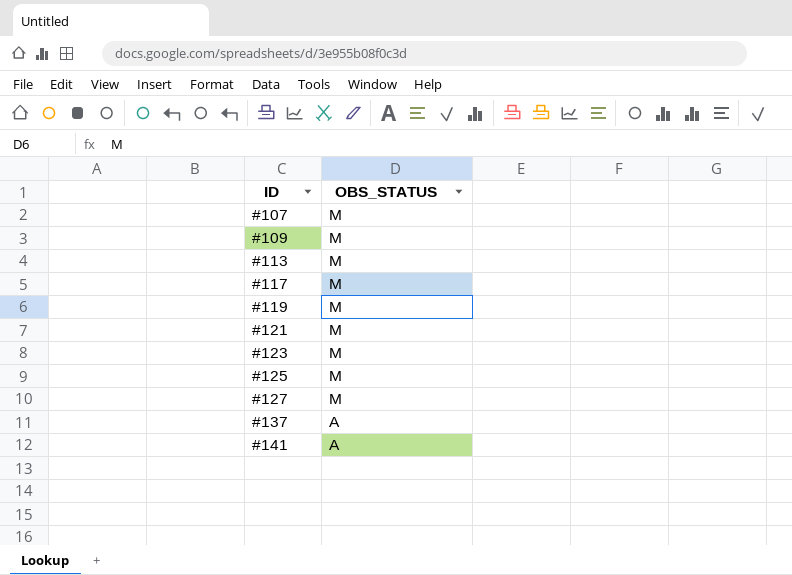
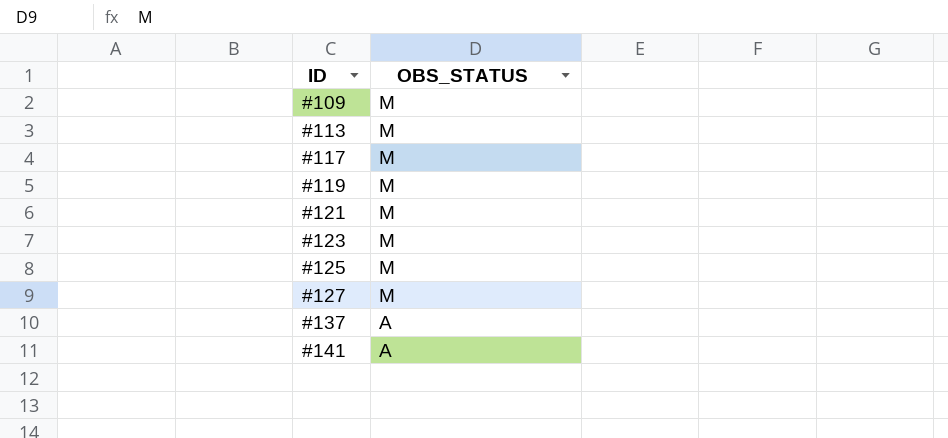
row #107: M -> none

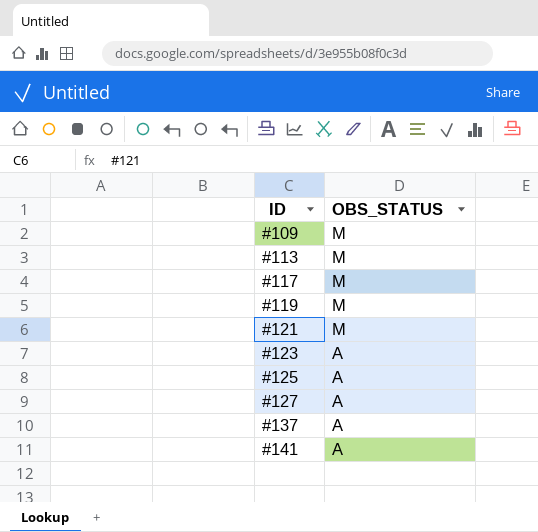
#123 | OBS_STATUS: M -> A
#125 | OBS_STATUS: M -> A
#127 | OBS_STATUS: M -> A

